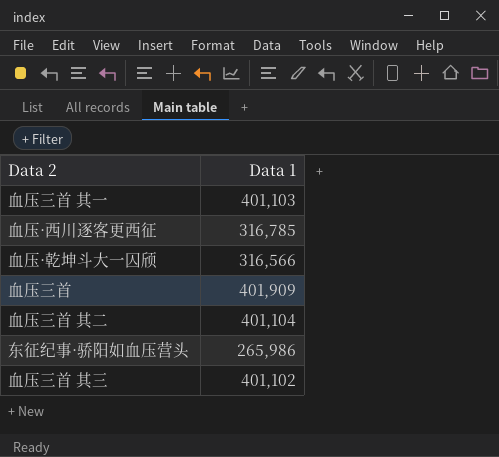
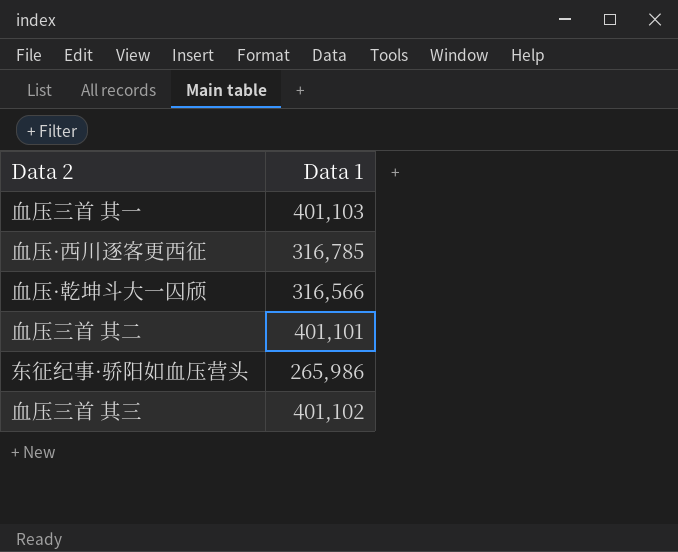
row 血压三首: 401,909 -> none
血压三首 其二 | Data 1: 401,104 -> 401,101

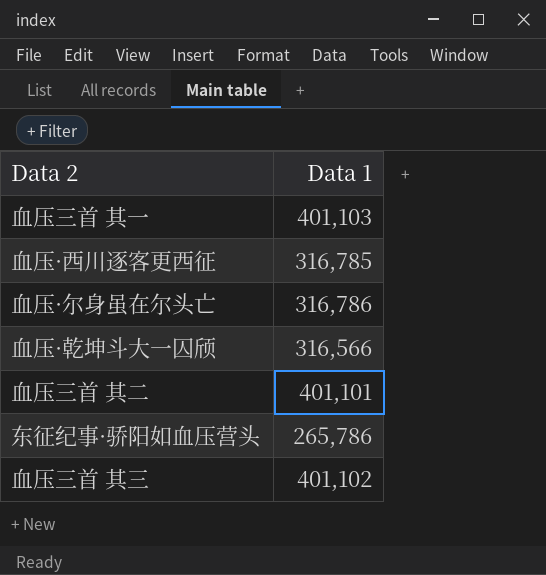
row 血压·尔身虽在尔头亡: none -> 316,786
东征纪事·骄阳如血压营头 | Data 1: 265,986 -> 265,786

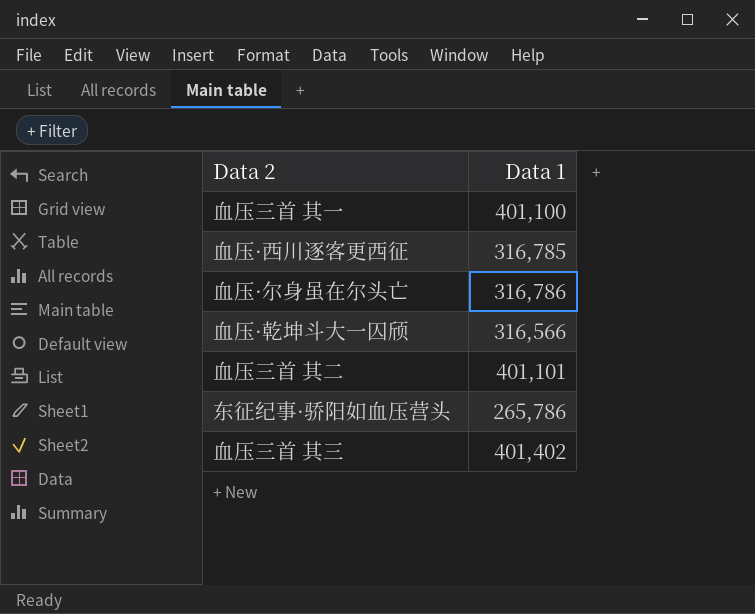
血压三首 其一 | Data 1: 401,103 -> 401,100
血压三首 其三 | Data 1: 401,102 -> 401,402

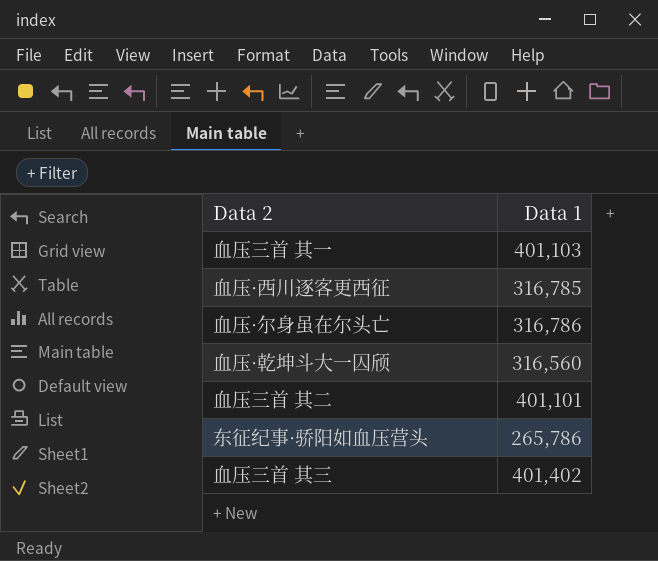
血压三首 其一 | Data 1: 401,100 -> 401,103
血压·乾坤斗大一囚颀 | Data 1: 316,566 -> 316,560

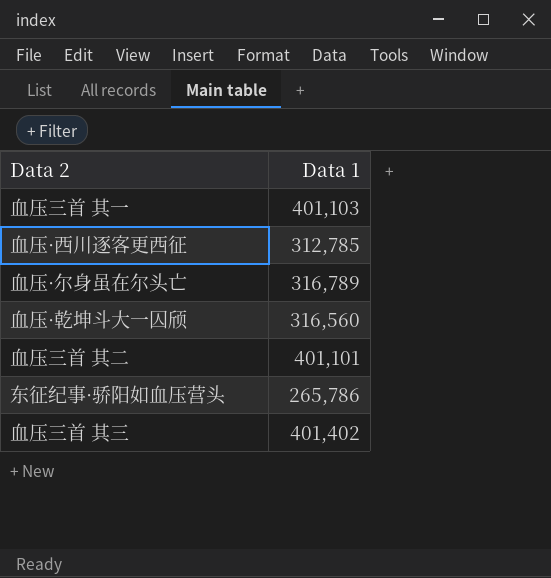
血压·西川逐客更西征 | Data 1: 316,785 -> 312,785
血压·尔身虽在尔头亡 | Data 1: 316,786 -> 316,789

